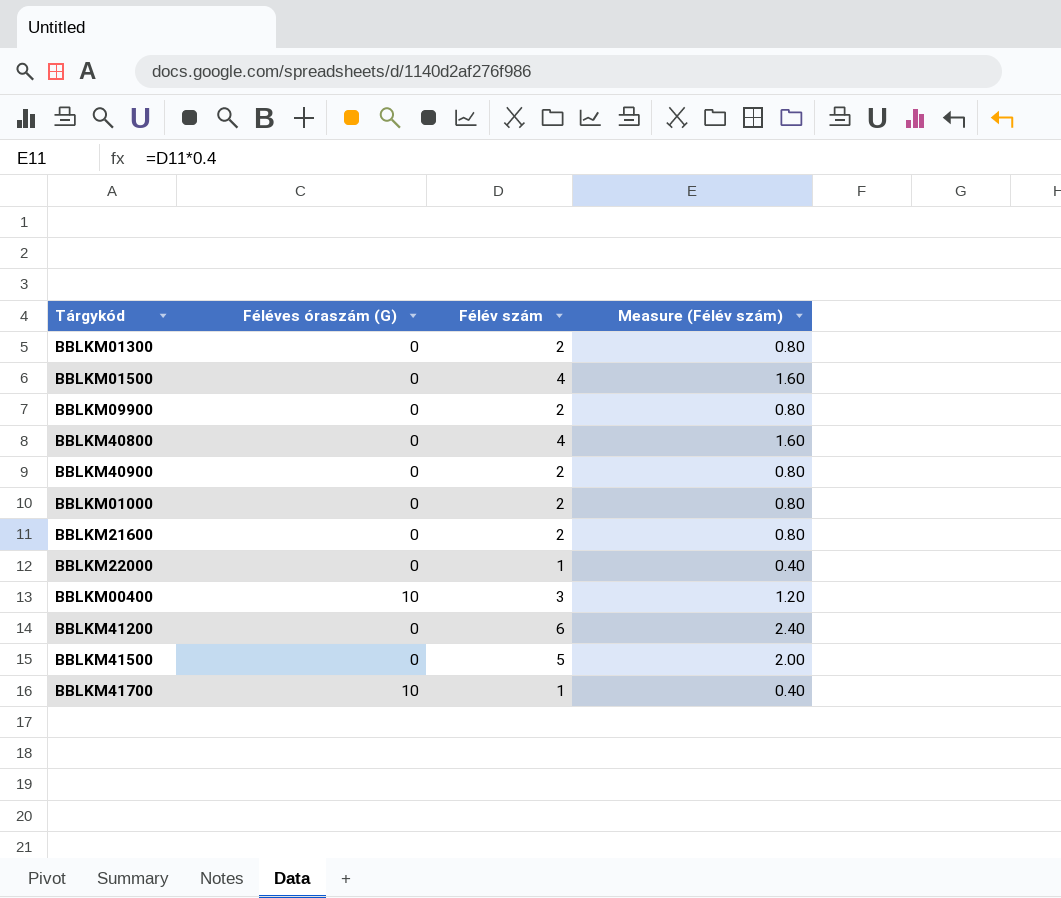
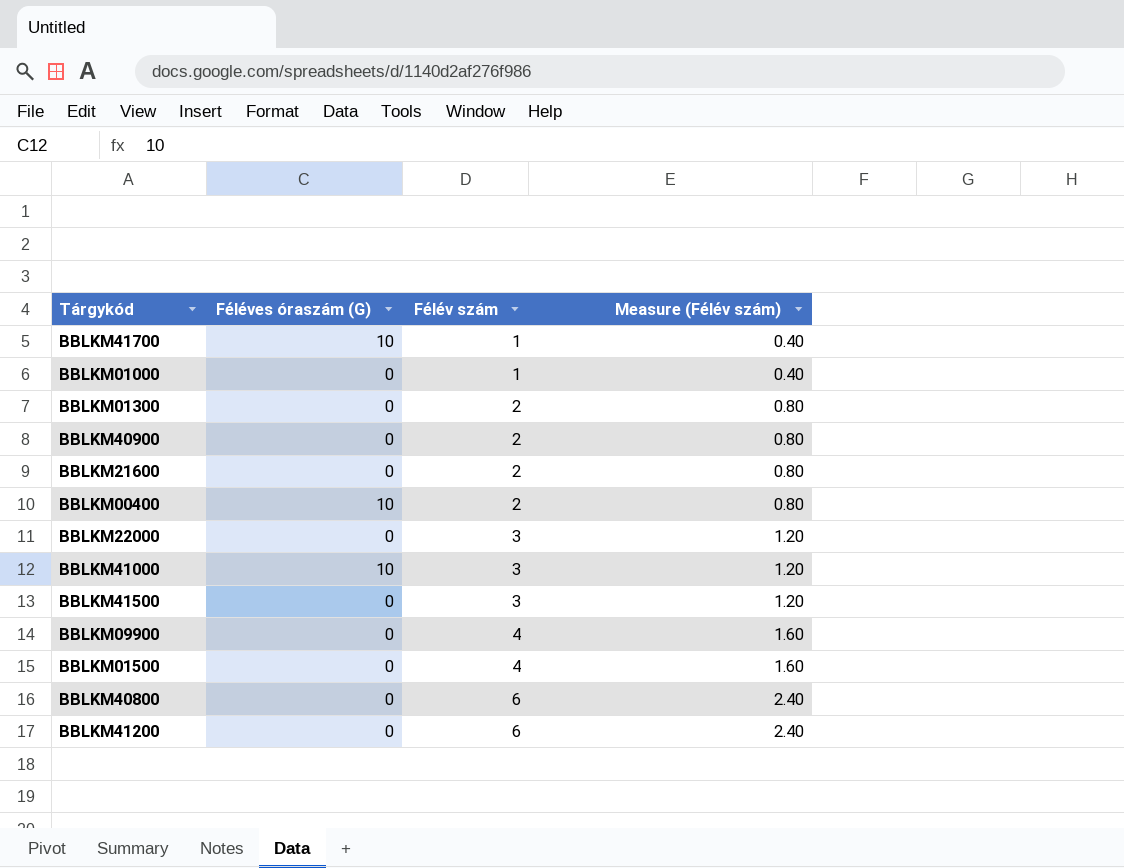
row order: none -> Félév szám ascending
BBLKM01000 | Félév szám: 2 -> 1
BBLKM01000 | Measure (Félév szám): 0.80 -> 0.40
BBLKM00400 | Félév szám: 3 -> 2
BBLKM00400 | Measure (Félév szám): 1.20 -> 0.80
BBLKM22000 | Félév szám: 1 -> 3
BBLKM22000 | Measure (Félév szám): 0.40 -> 1.20
row BBLKM41000: none -> 10 | 3 | 1.20
BBLKM41500 | Félév szám: 5 -> 3
BBLKM41500 | Measure (Félév szám): 2.00 -> 1.20
BBLKM09900 | Félév szám: 2 -> 4
BBLKM09900 | Measure (Félév szám): 0.80 -> 1.60
BBLKM40800 | Félév szám: 4 -> 6
BBLKM40800 | Measure (Félév szám): 1.60 -> 2.40

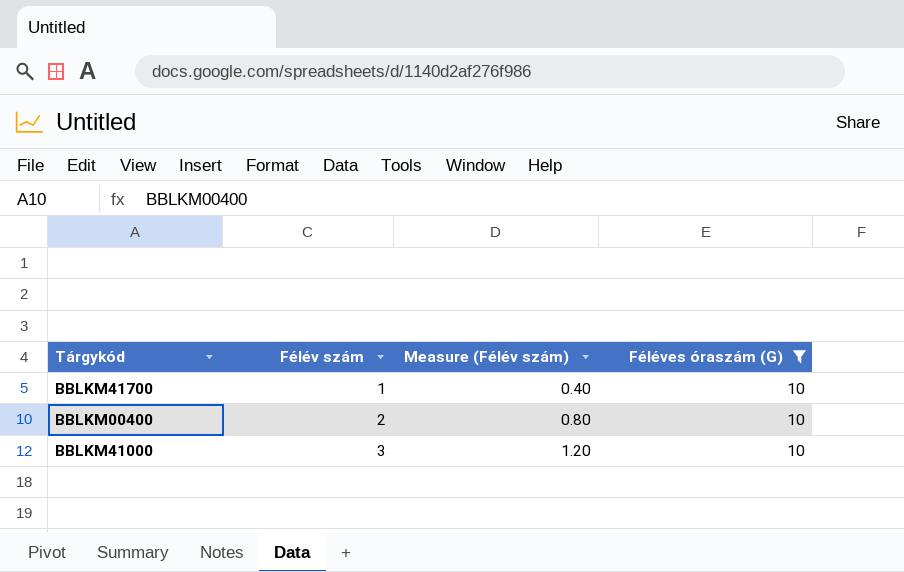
filter: none -> Féléves óraszám (G) = 10
column Féléves óraszám (G) | position: 2 -> 4

